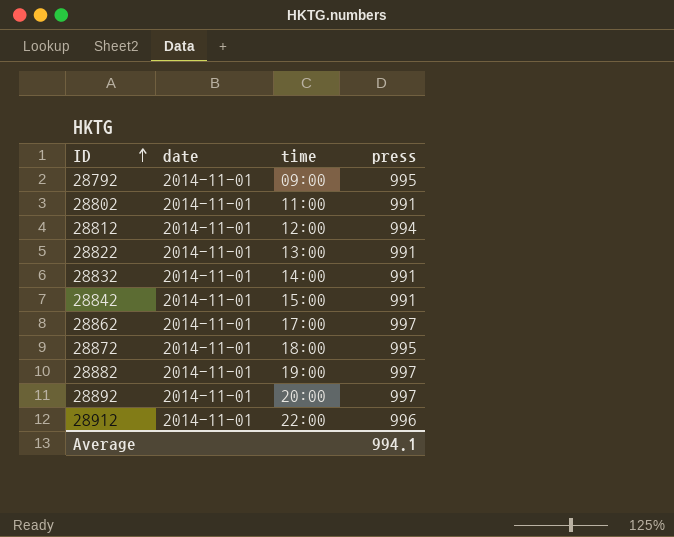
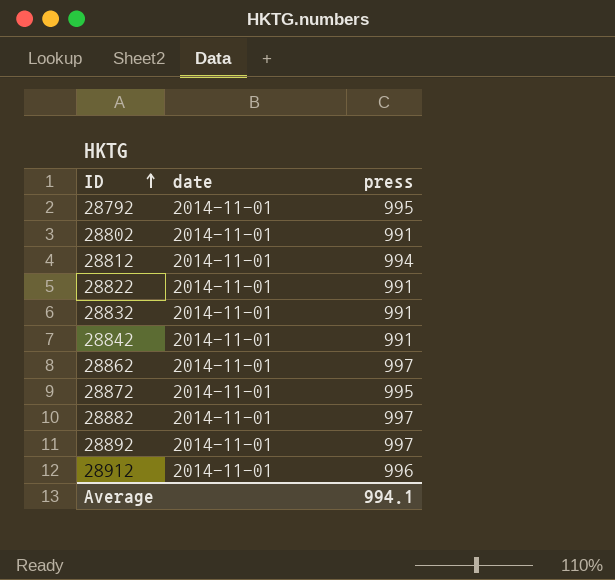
column time | position: 3 -> none

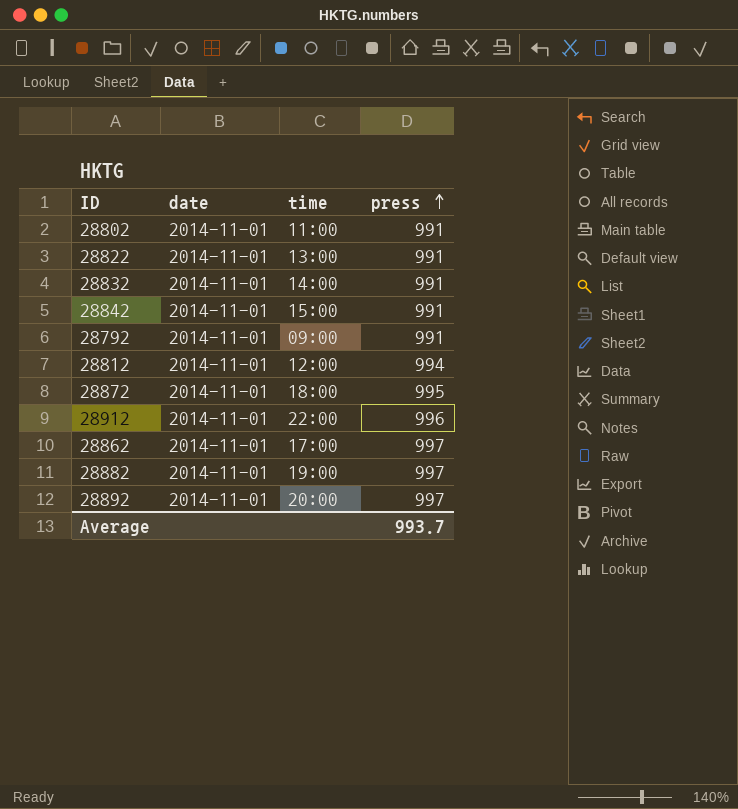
row order: ID ascending -> press ascending
column time | position: none -> 3
28792 | press: 995 -> 991
Average | press: 994.1 -> 993.7

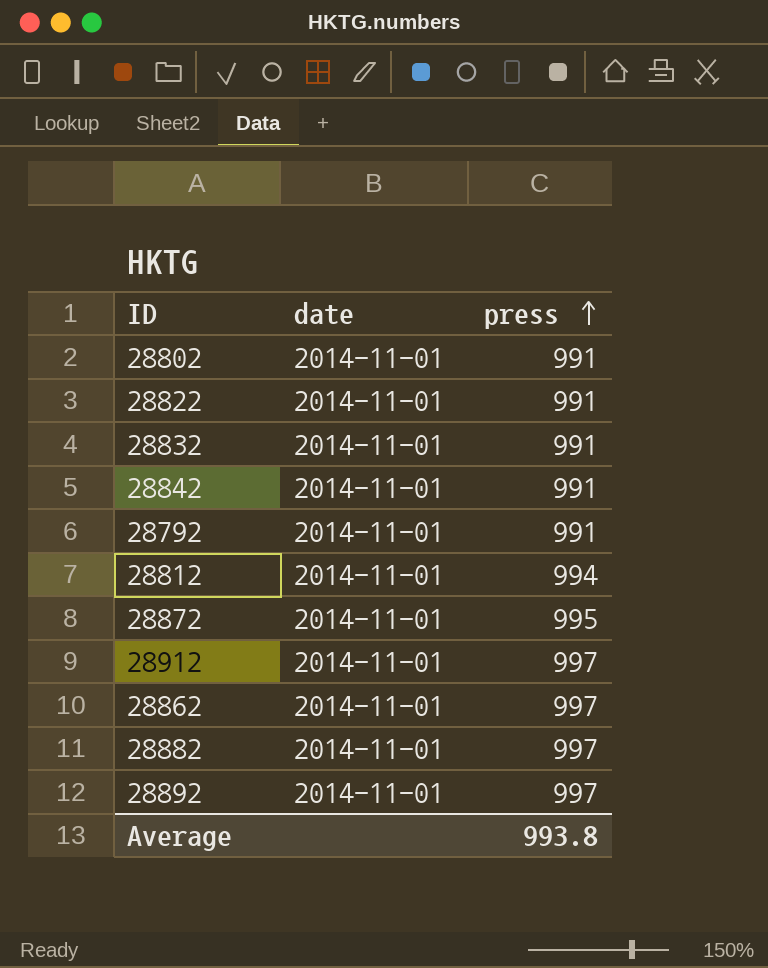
column time | position: 3 -> none
28912 | press: 996 -> 997
Average | press: 993.7 -> 993.8

